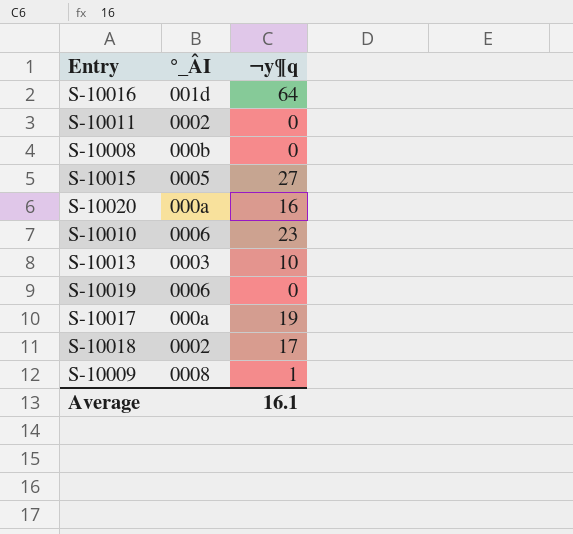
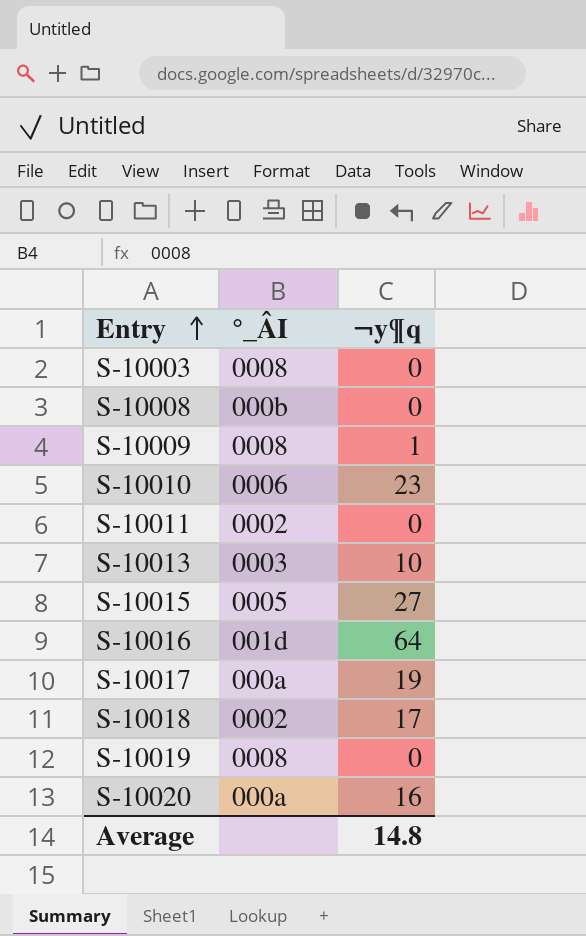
row order: none -> Entry ascending
row S-10003: none -> 0008 | 0
S-10019 | °_ÂI: 0006 -> 0008
Average | ¬y¶q: 16.1 -> 14.8

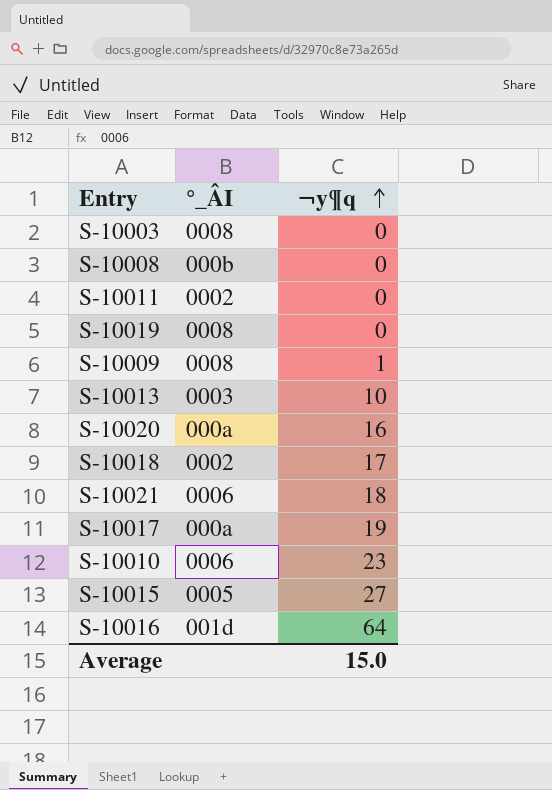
row order: Entry ascending -> ¬y¶q ascending
row S-10021: none -> 0006 | 18
Average | ¬y¶q: 14.8 -> 15.0

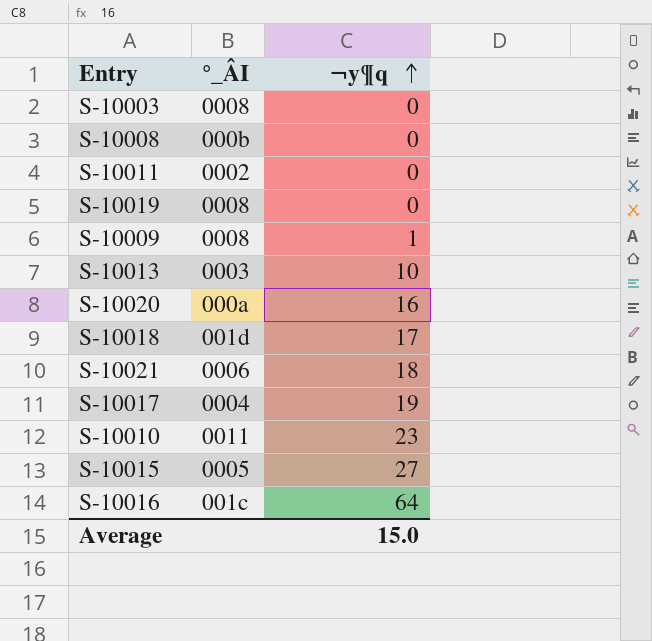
S-10018 | °_ÂI: 0002 -> 001d
S-10017 | °_ÂI: 000a -> 0004
S-10010 | °_ÂI: 0006 -> 0011
S-10016 | °_ÂI: 001d -> 001c

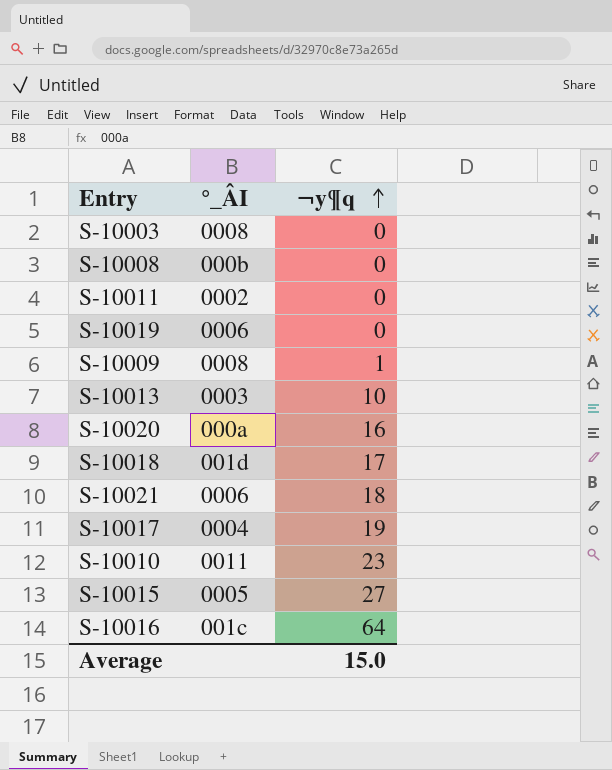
S-10019 | °_ÂI: 0008 -> 0006

